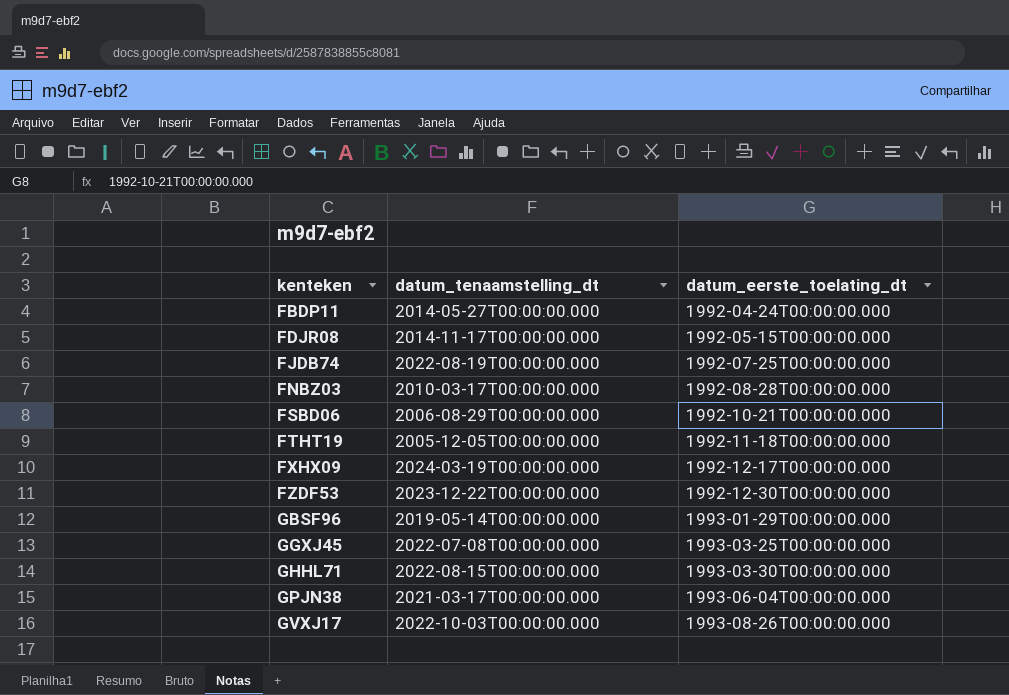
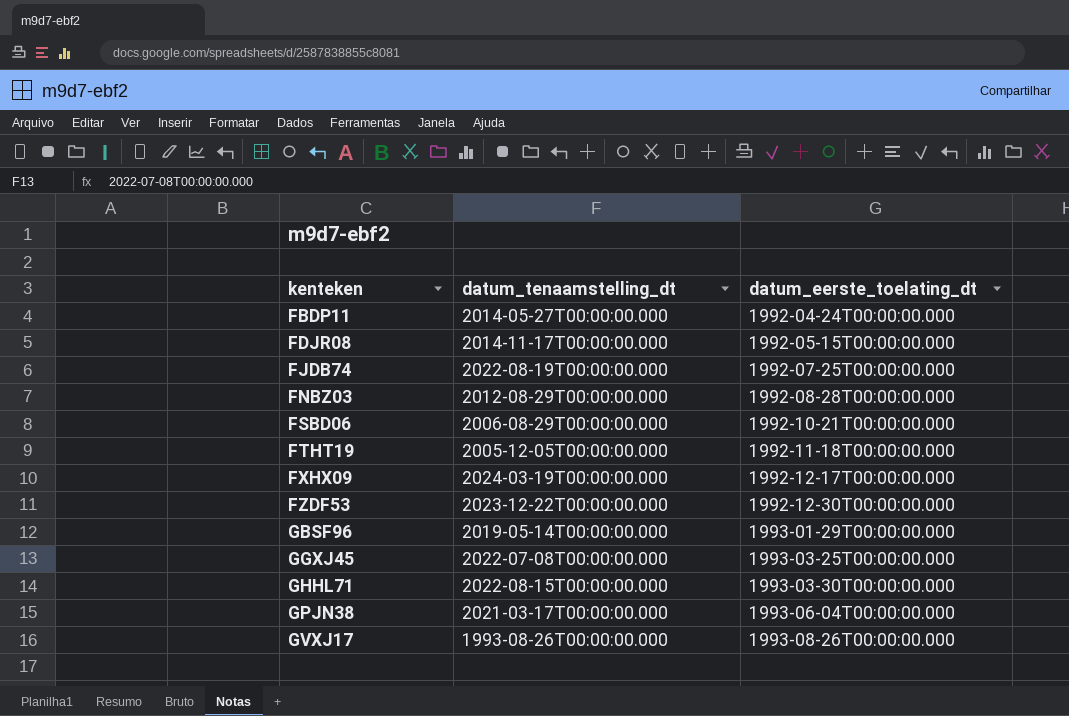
FNBZ03 | datum_tenaamstelling_dt: 2010-03-17T00:00:00.000 -> 2012-08-29T00:00:00.000
GVXJ17 | datum_tenaamstelling_dt: 2022-10-03T00:00:00.000 -> 1993-08-26T00:00:00.000

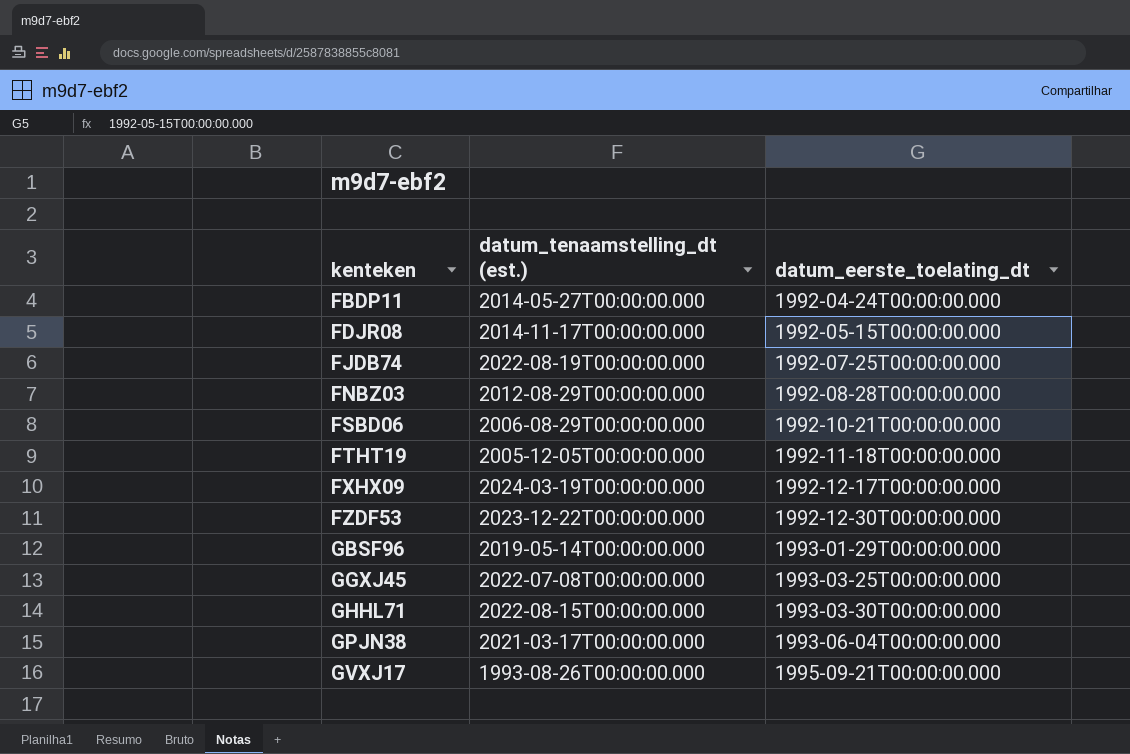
column name: datum_tenaamstelling_dt -> datum_tenaamstelling_dt (est.)
GVXJ17 | datum_eerste_toelating_dt: 1993-08-26T00:00:00.000 -> 1995-09-21T00:00:00.000

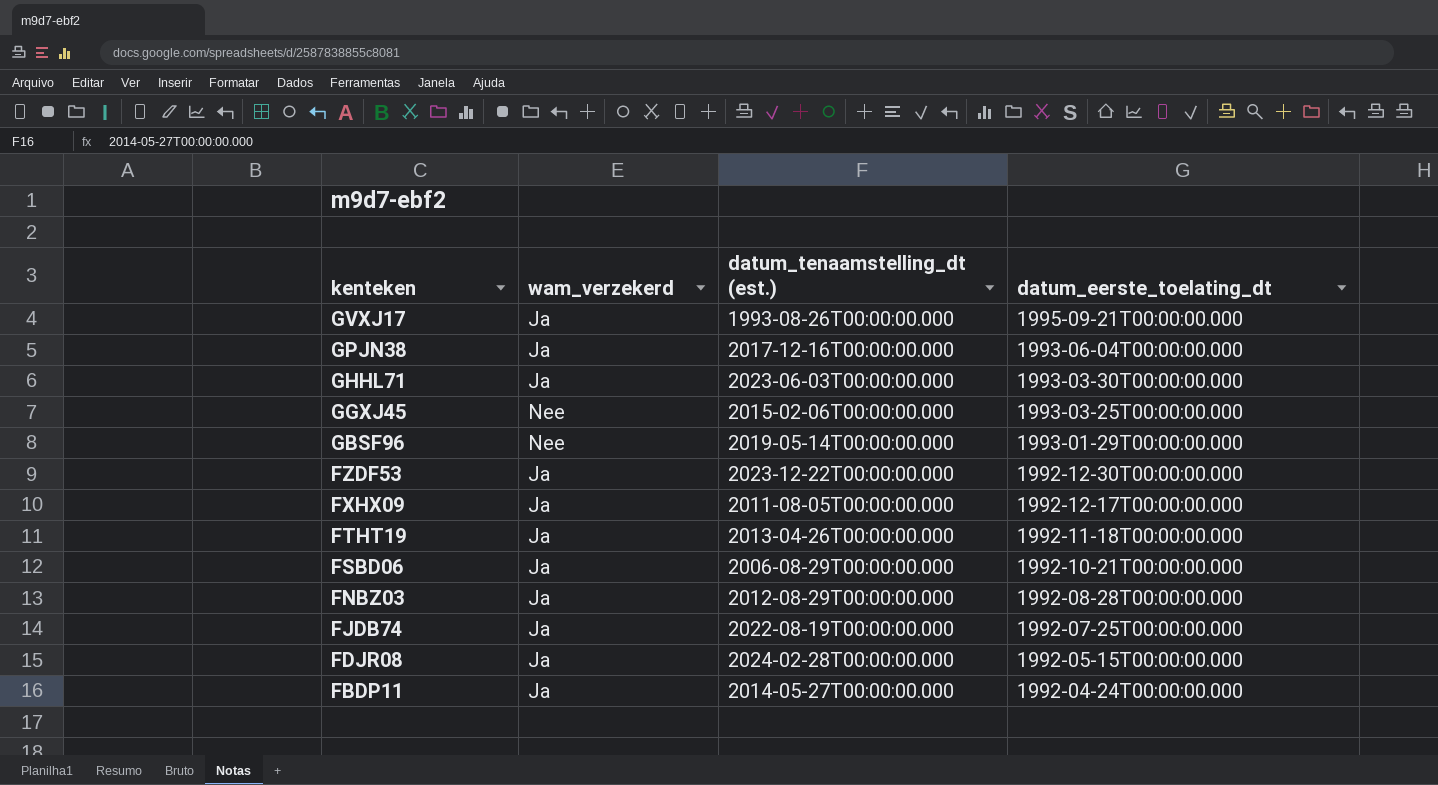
row order: kenteken ascending -> kenteken descending
column wam_verzekerd | position: none -> 2
GPJN38 | datum_tenaamstelling_dt (est.): 2021-03-17T00:00:00.000 -> 2017-12-16T00:00:00.000
GHHL71 | datum_tenaamstelling_dt (est.): 2022-08-15T00:00:00.000 -> 2023-06-03T00:00:00.000
GGXJ45 | datum_tenaamstelling_dt (est.): 2022-07-08T00:00:00.000 -> 2015-02-06T00:00:00.000
FXHX09 | datum_tenaamstelling_dt (est.): 2024-03-19T00:00:00.000 -> 2011-08-05T00:00:00.000
FTHT19 | datum_tenaamstelling_dt (est.): 2005-12-05T00:00:00.000 -> 2013-04-26T00:00:00.000
FDJR08 | datum_tenaamstelling_dt (est.): 2014-11-17T00:00:00.000 -> 2024-02-28T00:00:00.000

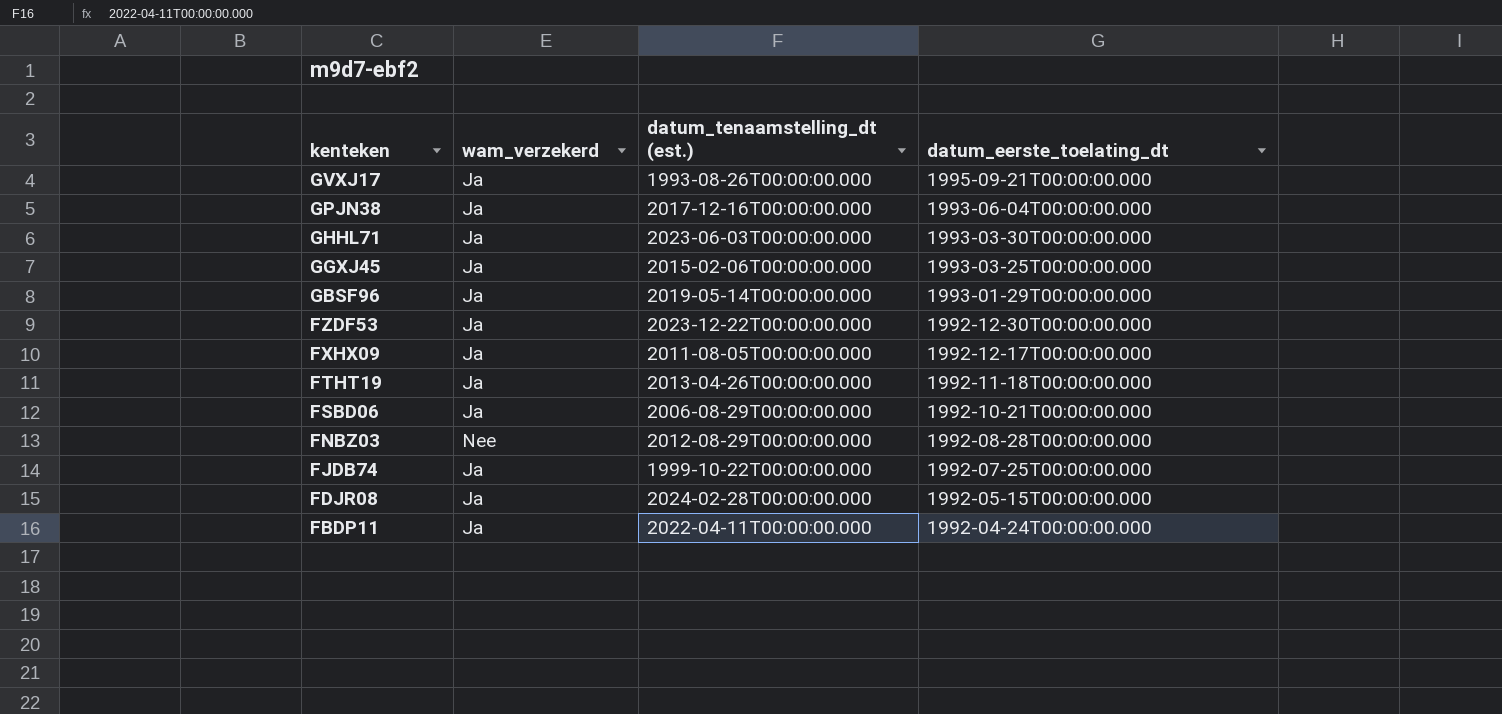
GGXJ45 | wam_verzekerd: Nee -> Ja
GBSF96 | wam_verzekerd: Nee -> Ja
FNBZ03 | wam_verzekerd: Ja -> Nee
FJDB74 | datum_tenaamstelling_dt (est.): 2022-08-19T00:00:00.000 -> 1999-10-22T00:00:00.000
FBDP11 | datum_tenaamstelling_dt (est.): 2014-05-27T00:00:00.000 -> 2022-04-11T00:00:00.000

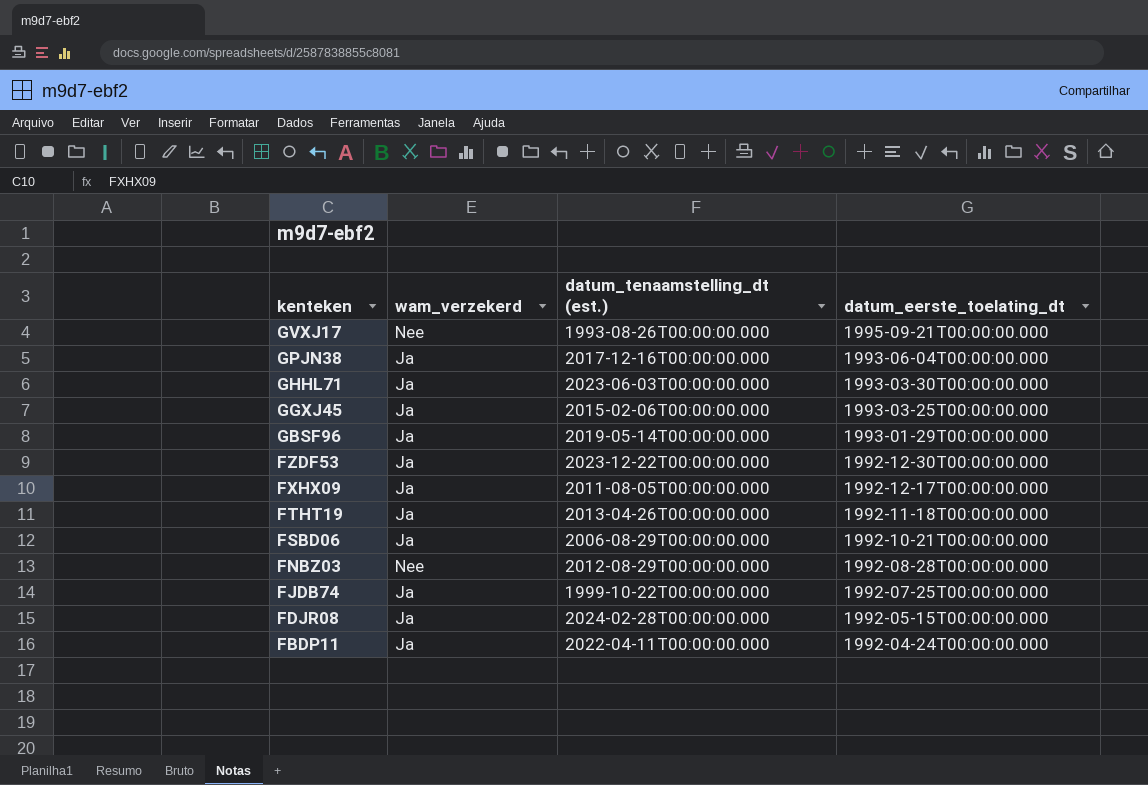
GVXJ17 | wam_verzekerd: Ja -> Nee

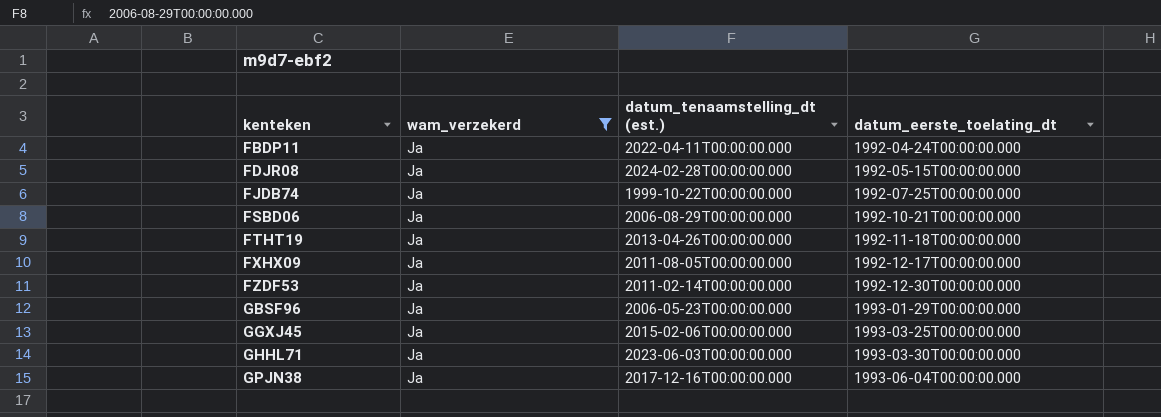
filter: none -> wam_verzekerd = Ja
row order: kenteken descending -> kenteken ascending
FZDF53 | datum_tenaamstelling_dt (est.): 2023-12-22T00:00:00.000 -> 2011-02-14T00:00:00.000
GBSF96 | datum_tenaamstelling_dt (est.): 2019-05-14T00:00:00.000 -> 2006-05-23T00:00:00.000

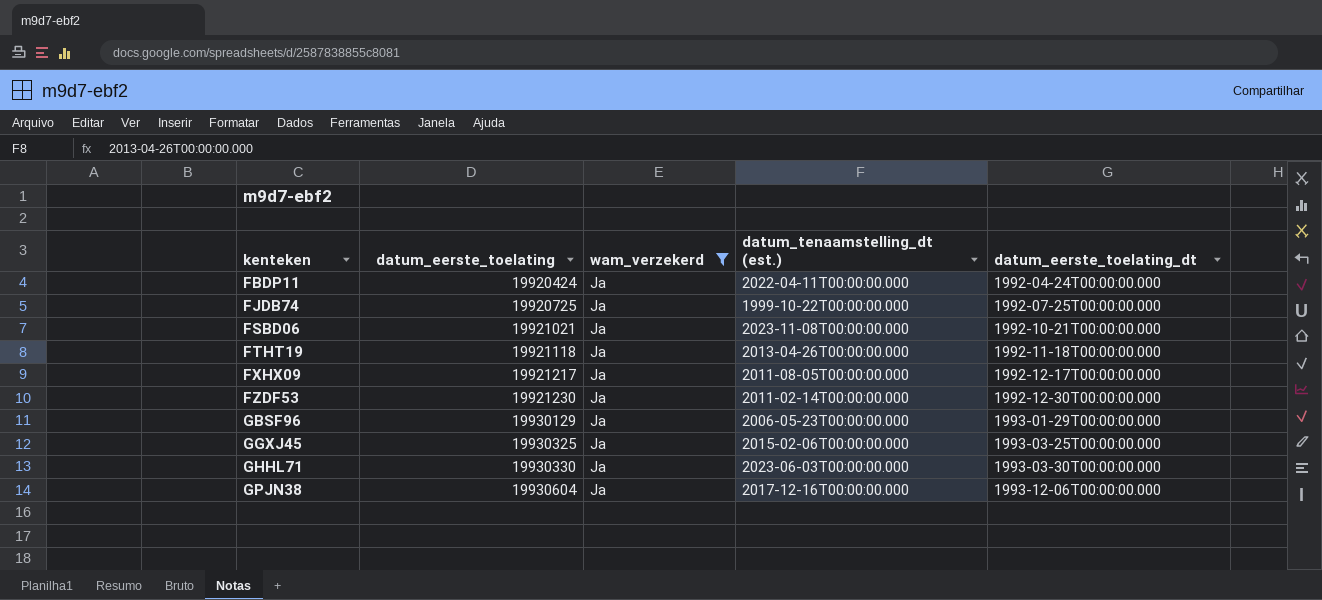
column datum_eerste_toelating | position: none -> 2
row FDJR08: Ja | 2024-02-28T00:00:00.000 | 1992-05-15T00:00:00.000 -> none
FSBD06 | datum_tenaamstelling_dt (est.): 2006-08-29T00:00:00.000 -> 2023-11-08T00:00:00.000
GPJN38 | datum_eerste_toelating_dt: 1993-06-04T00:00:00.000 -> 1993-12-06T00:00:00.000

